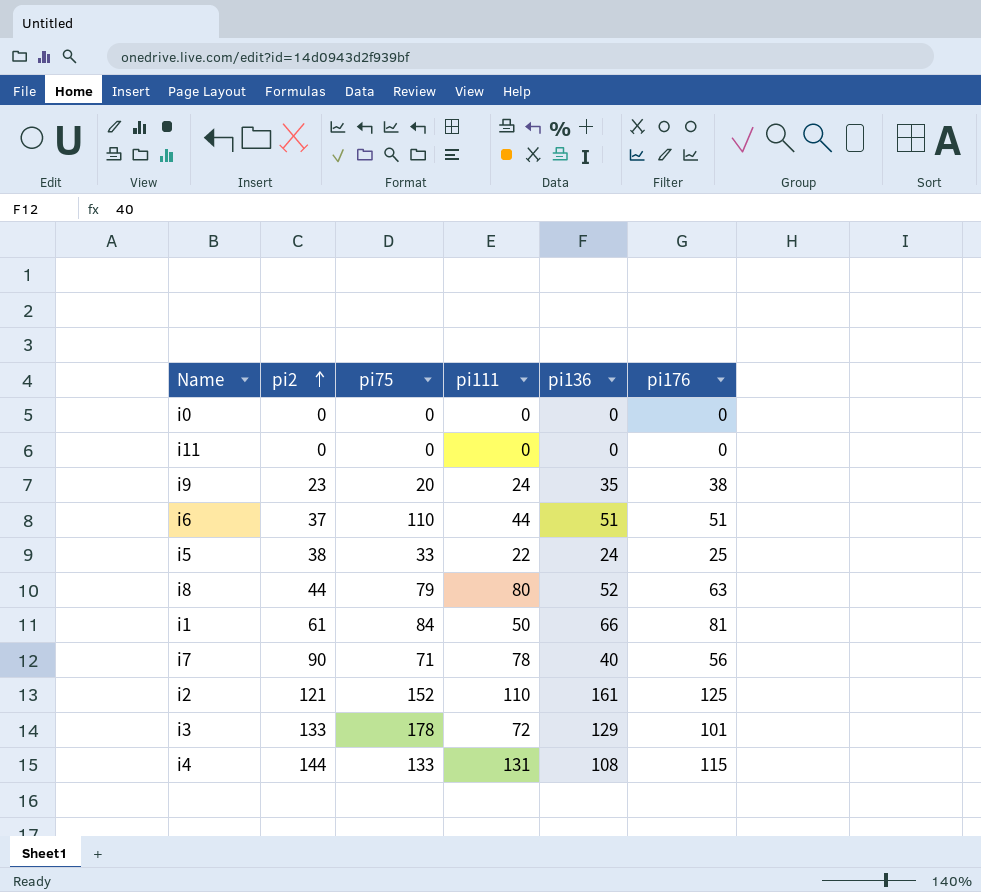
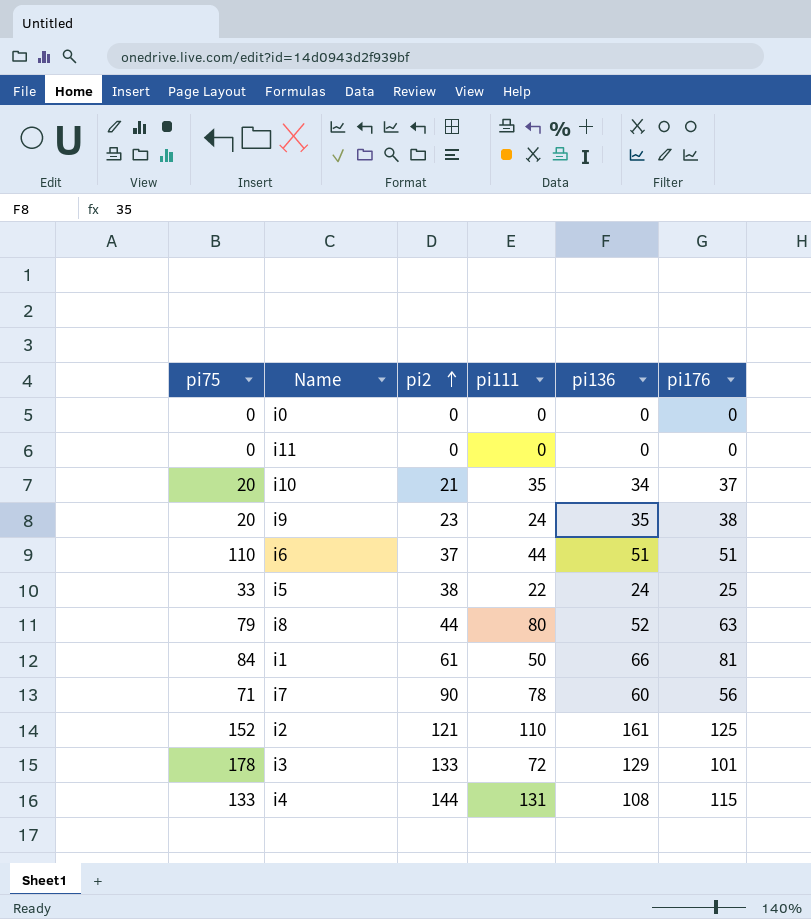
column pi75 | position: 3 -> 1
row i10: none -> 20 | 21 | 35 | 34 | 37
i7 | pi136: 40 -> 60

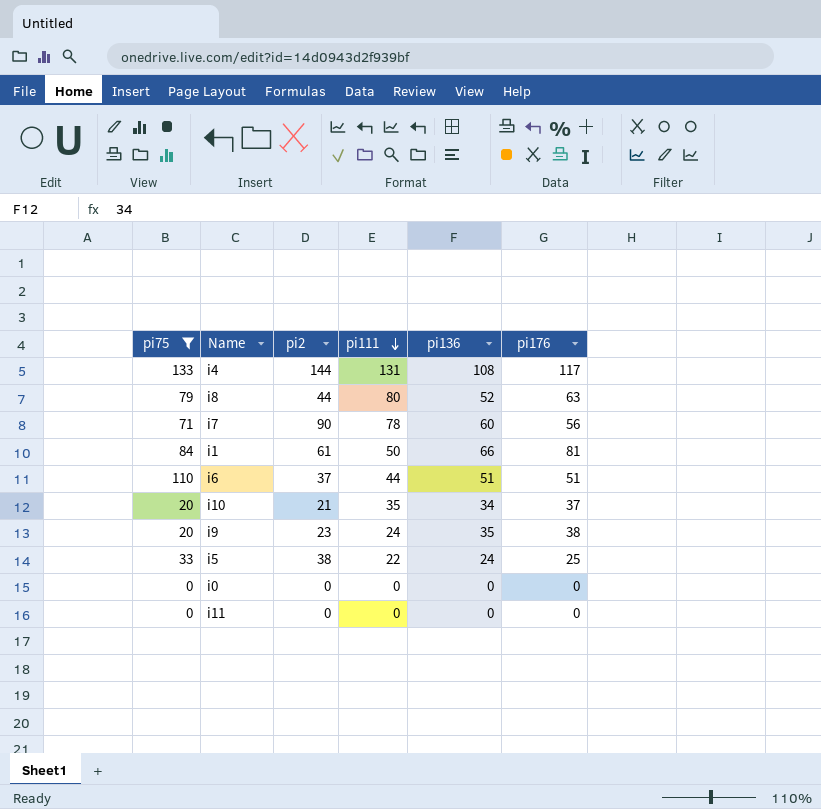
filter: none -> pi75 <= 133
row order: pi2 ascending -> pi111 descending
i4 | pi176: 115 -> 117

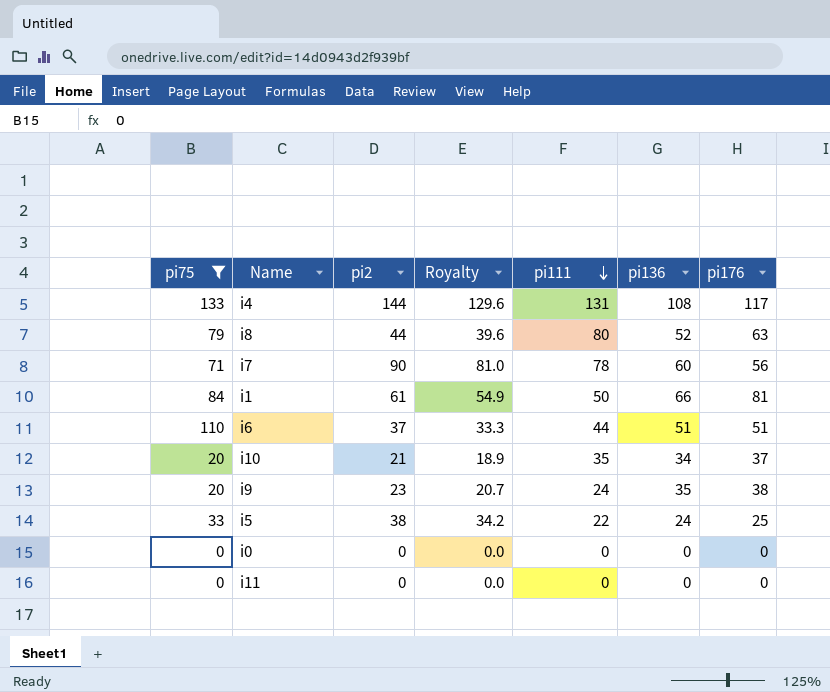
column Royalty | formula: none -> [pi2] * 0.9

